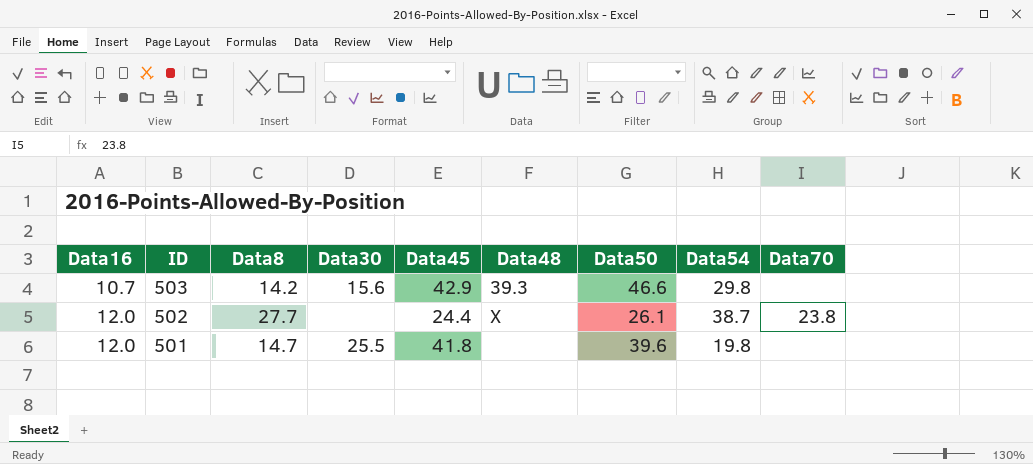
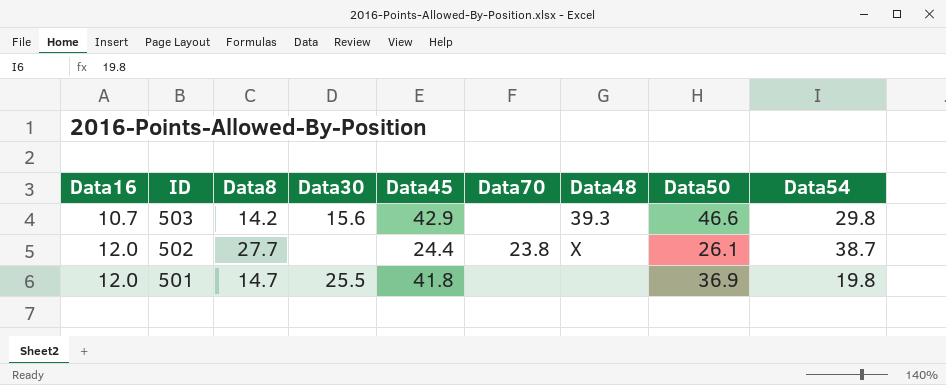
column Data70 | position: 9 -> 6
501 | Data50: 39.6 -> 36.9

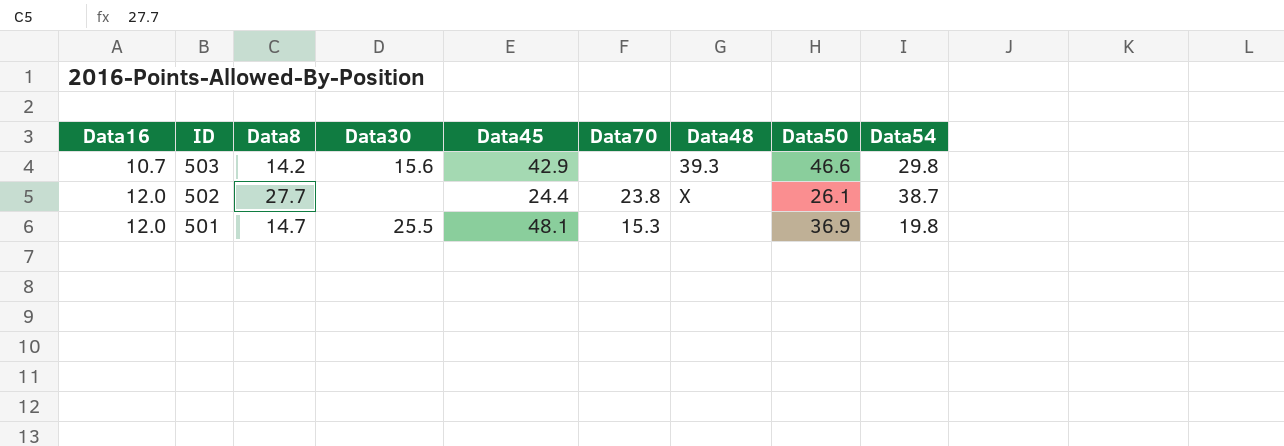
501 | Data45: 41.8 -> 48.1
501 | Data70: none -> 15.3

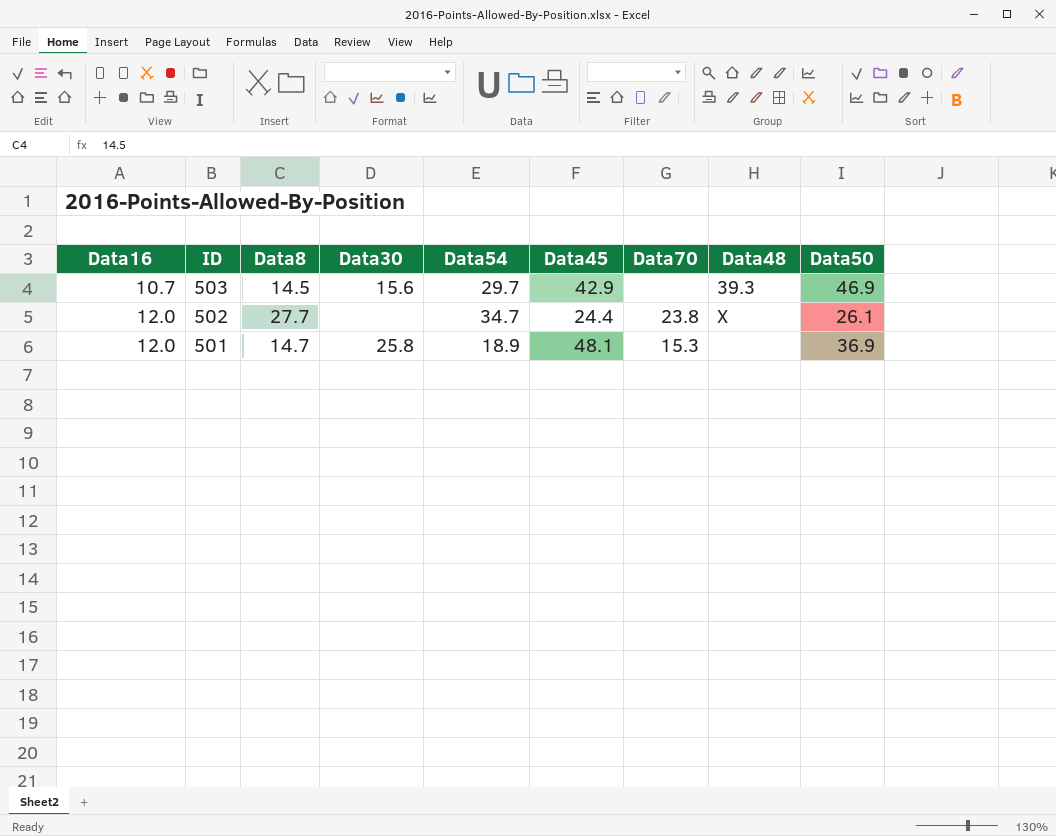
column Data54 | position: 9 -> 5
503 | Data8: 14.2 -> 14.5
503 | Data54: 29.8 -> 29.7
503 | Data50: 46.6 -> 46.9
502 | Data54: 38.7 -> 34.7
501 | Data30: 25.5 -> 25.8
501 | Data54: 19.8 -> 18.9

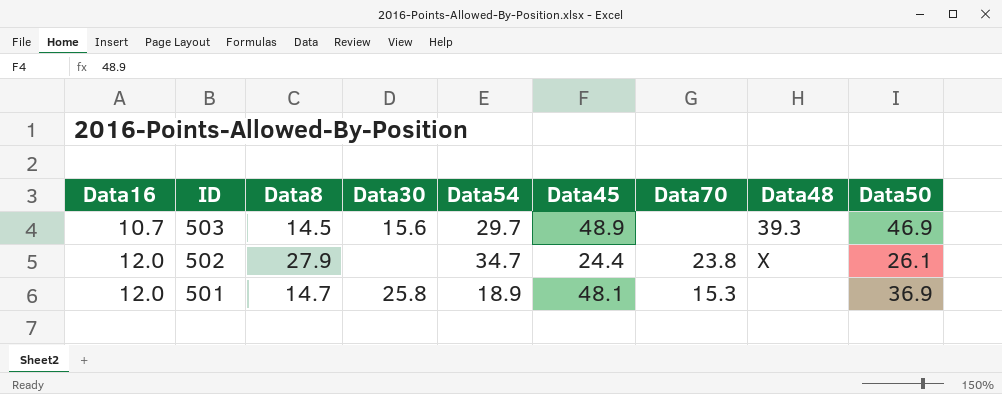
503 | Data45: 42.9 -> 48.9
502 | Data8: 27.7 -> 27.9

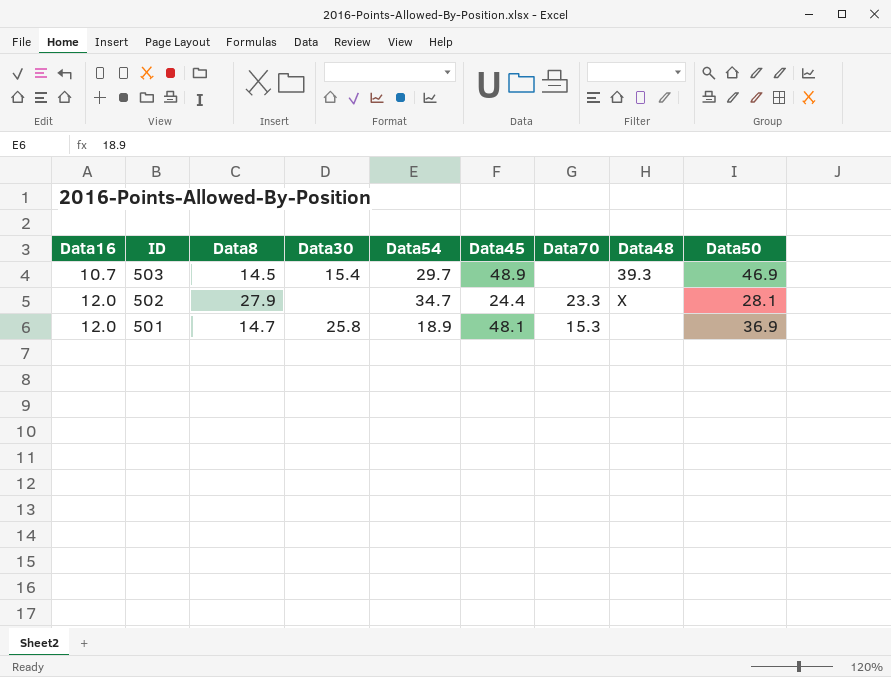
503 | Data30: 15.6 -> 15.4
502 | Data70: 23.8 -> 23.3
502 | Data50: 26.1 -> 28.1

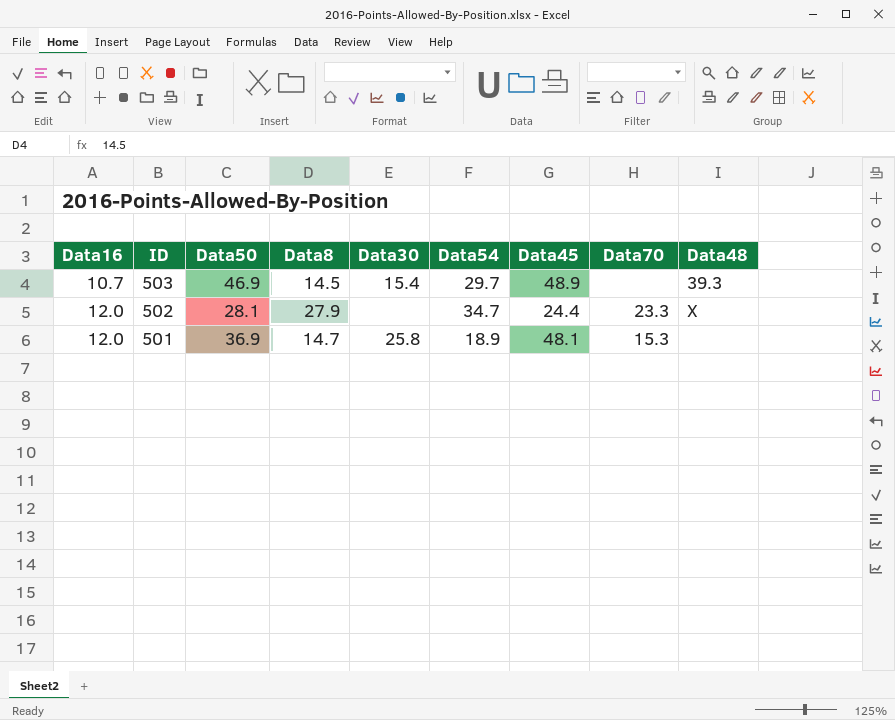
column Data50 | position: 9 -> 3

